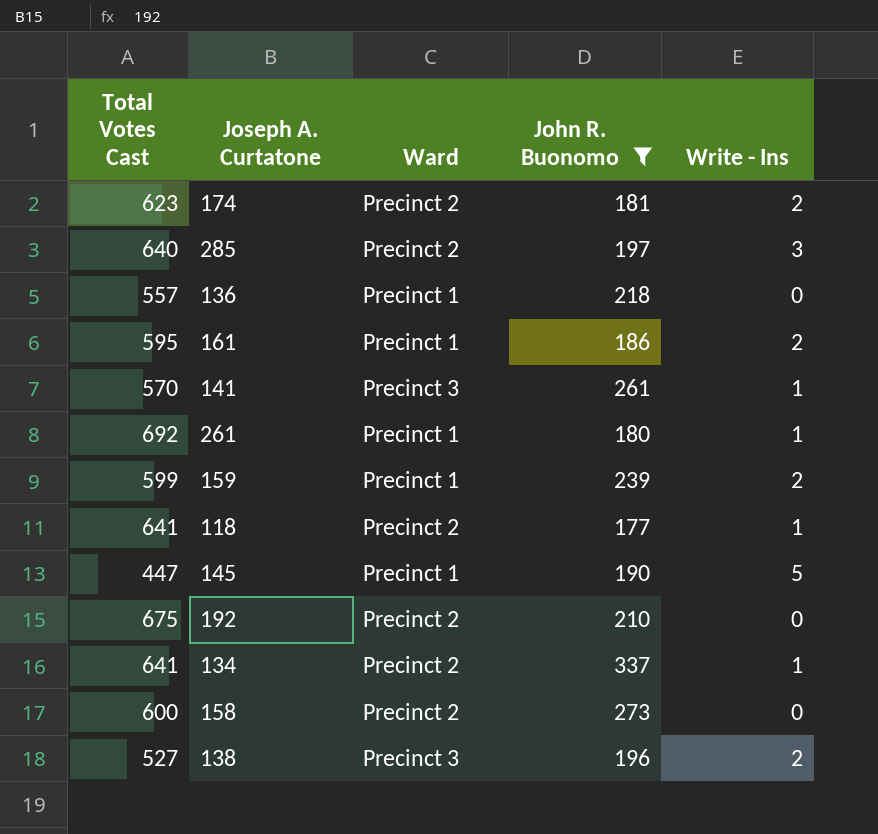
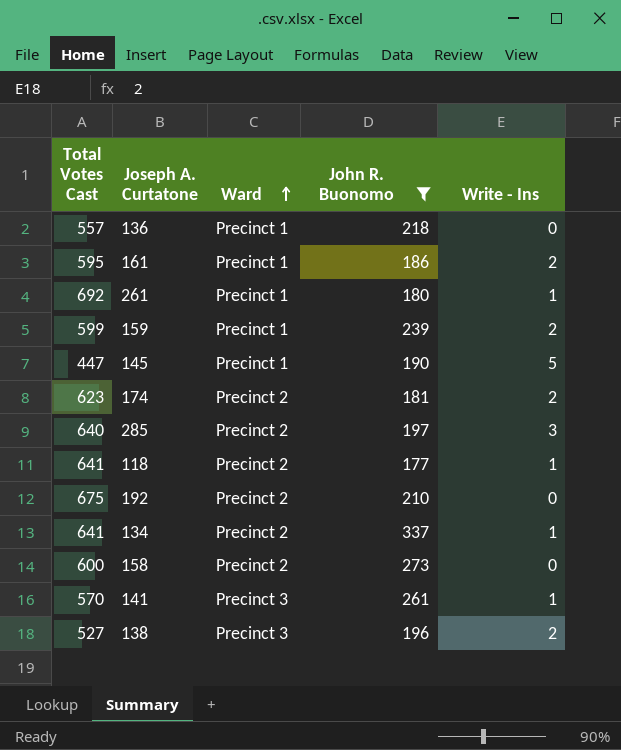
row order: none -> Ward ascending

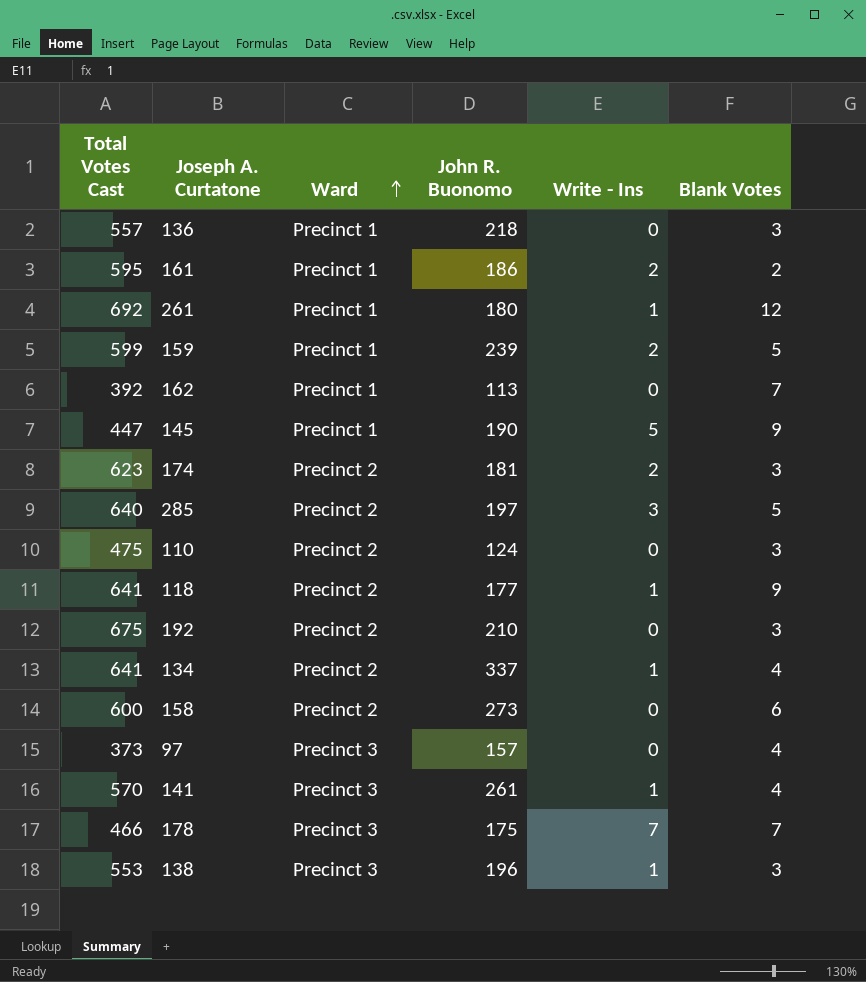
filter: John R. Buonomo >= 177 -> none
column Blank Votes | position: none -> 6
138 | Total Votes Cast: 527 -> 553
138 | Write - Ins: 2 -> 1

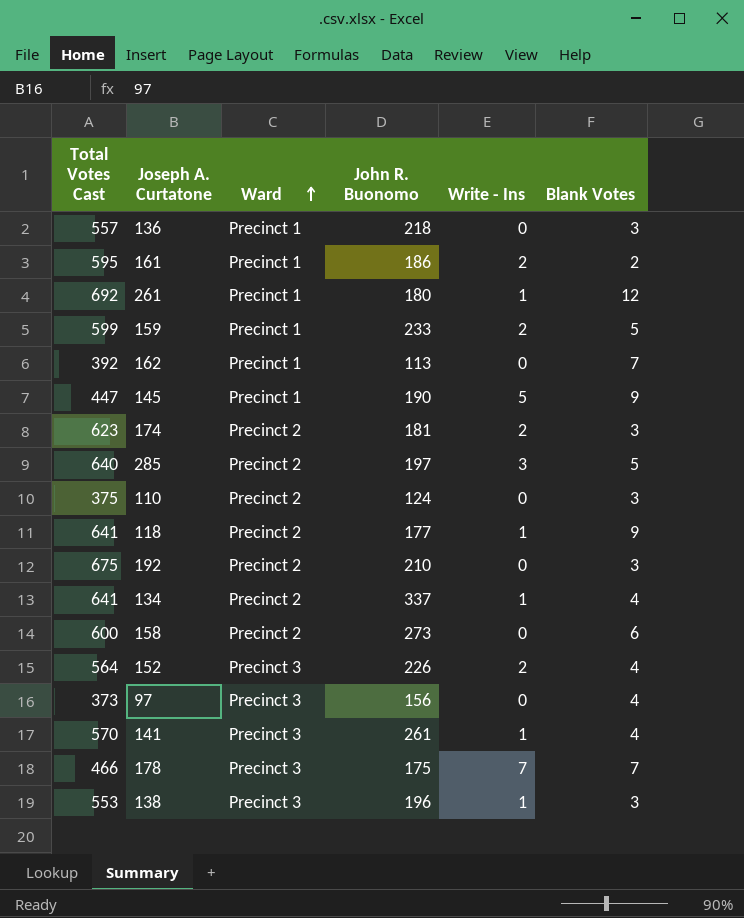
159 | John R. Buonomo: 239 -> 233
110 | Total Votes Cast: 475 -> 375
row 152: none -> 564 | Precinct 3 | 226 | 2 | 4
97 | John R. Buonomo: 157 -> 156

